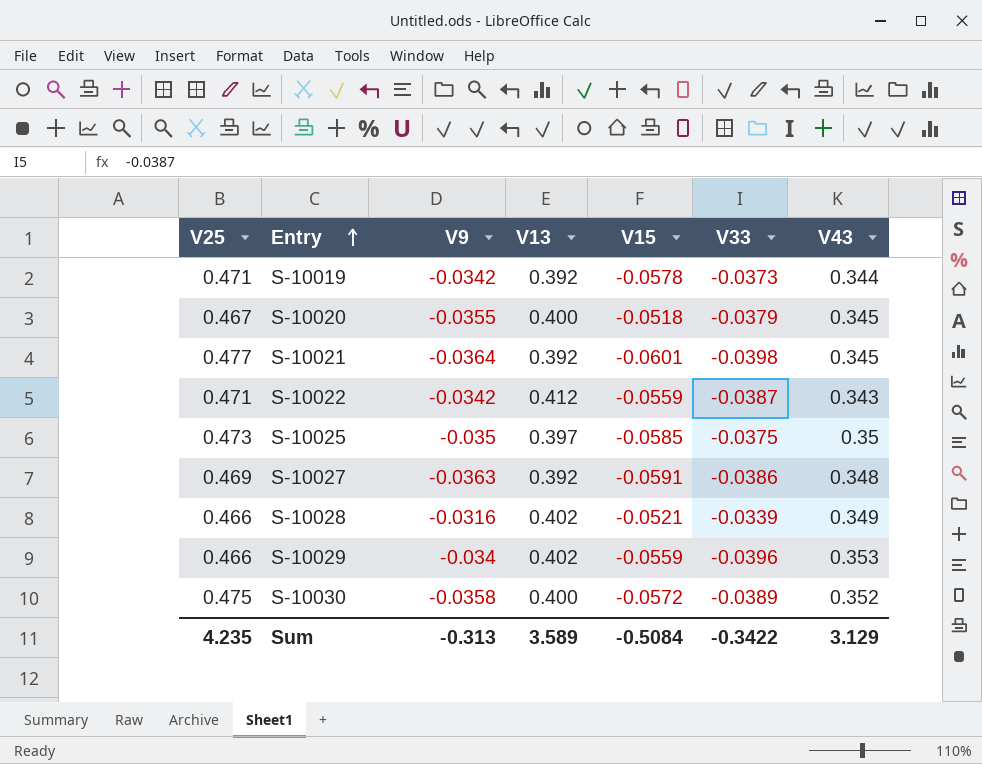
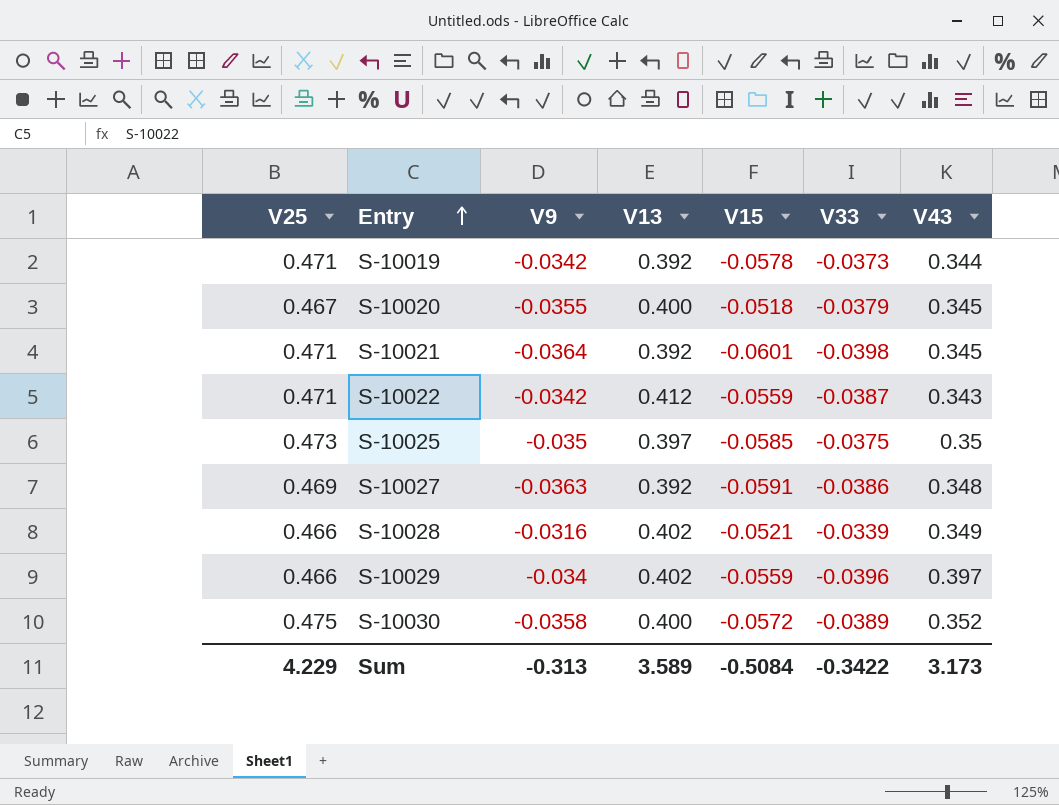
S-10021 | V25: 0.477 -> 0.471
S-10029 | V43: 0.353 -> 0.397
Sum | V25: 4.235 -> 4.229
Sum | V43: 3.129 -> 3.173

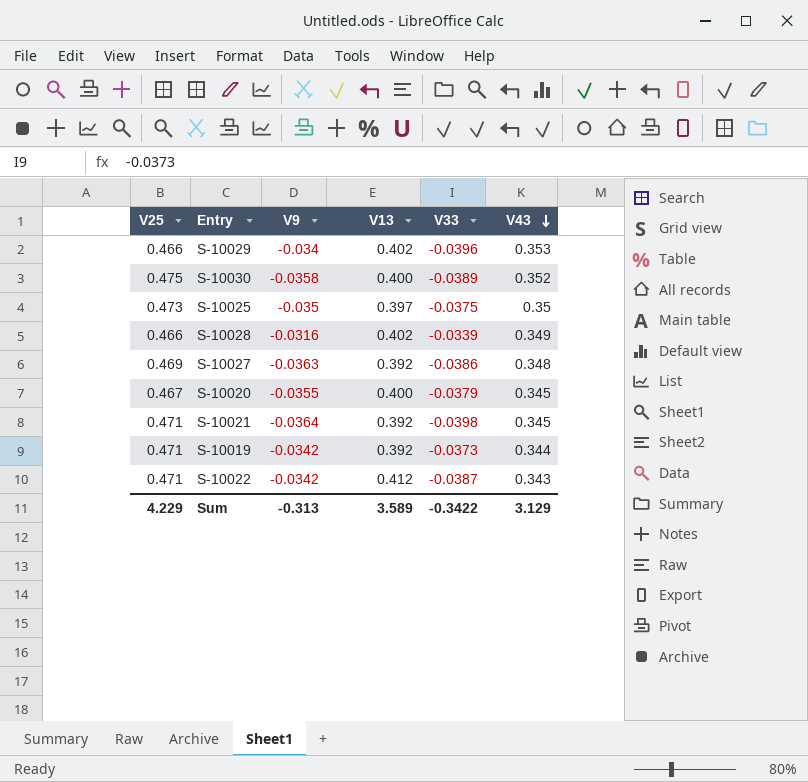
row order: Entry ascending -> V43 descending
column V15 | position: 5 -> none
S-10029 | V43: 0.397 -> 0.353
Sum | V43: 3.173 -> 3.129

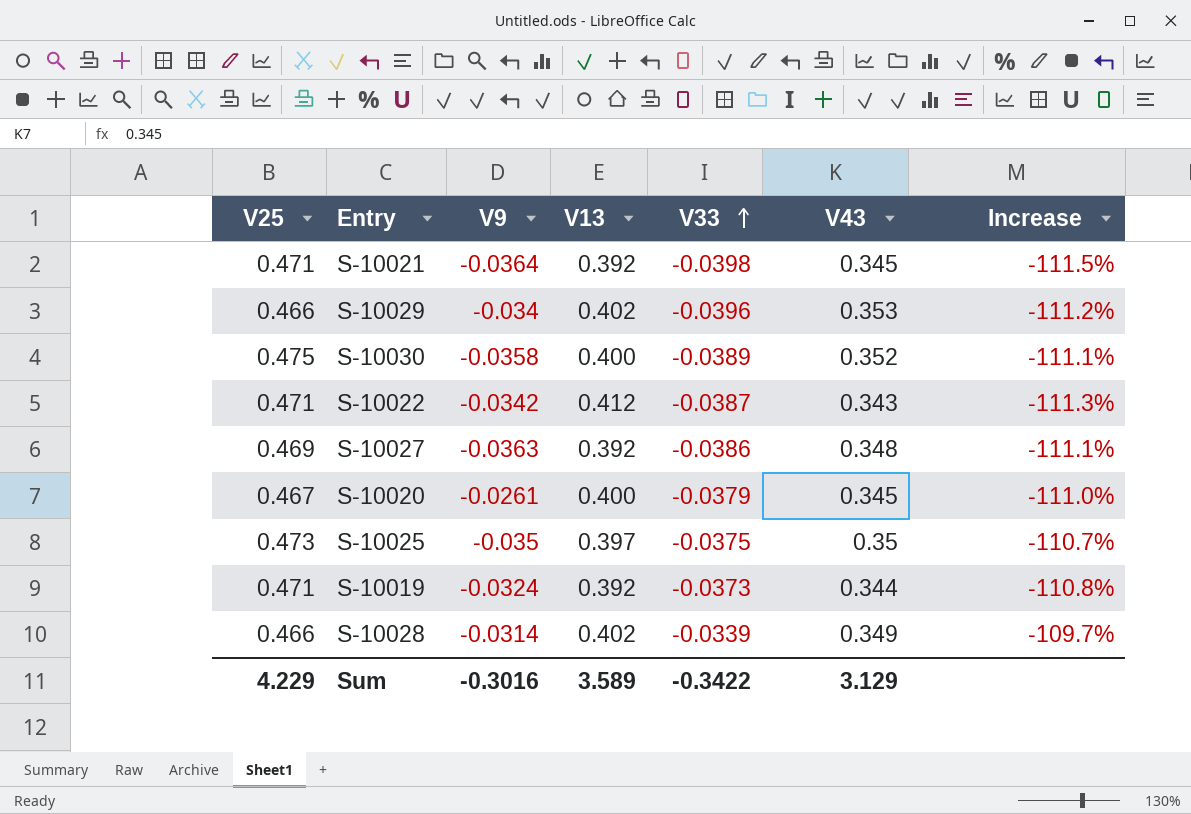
row order: V43 descending -> V33 ascending
column Increase | formula: none -> ([V33] - [V43]) / [V43]
S-10020 | V9: -0.0355 -> -0.0261
S-10019 | V9: -0.0342 -> -0.0324
S-10028 | V9: -0.0316 -> -0.0314
Sum | V9: -0.313 -> -0.3016

